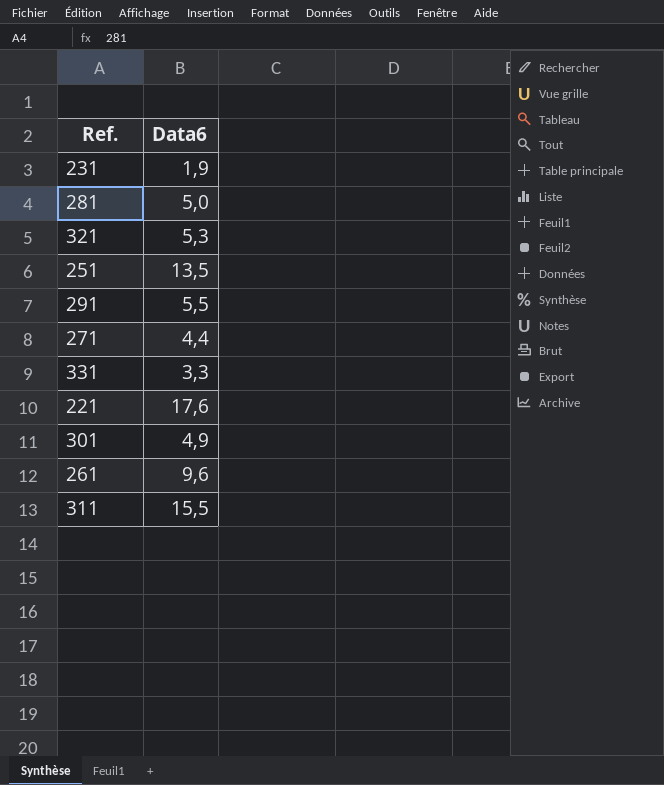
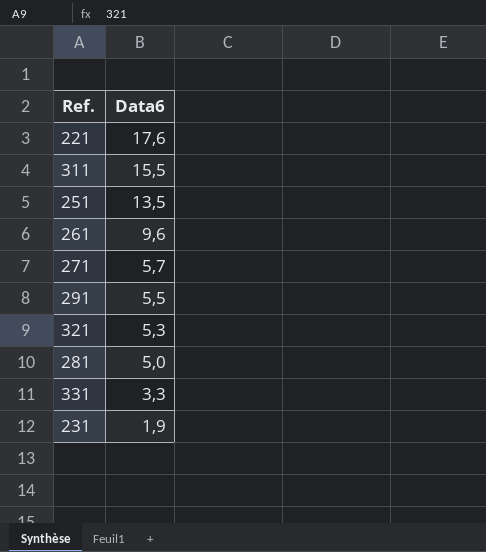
row order: none -> Data6 descending
row 301: 4,9 -> none
271 | Data6: 4,4 -> 5,7

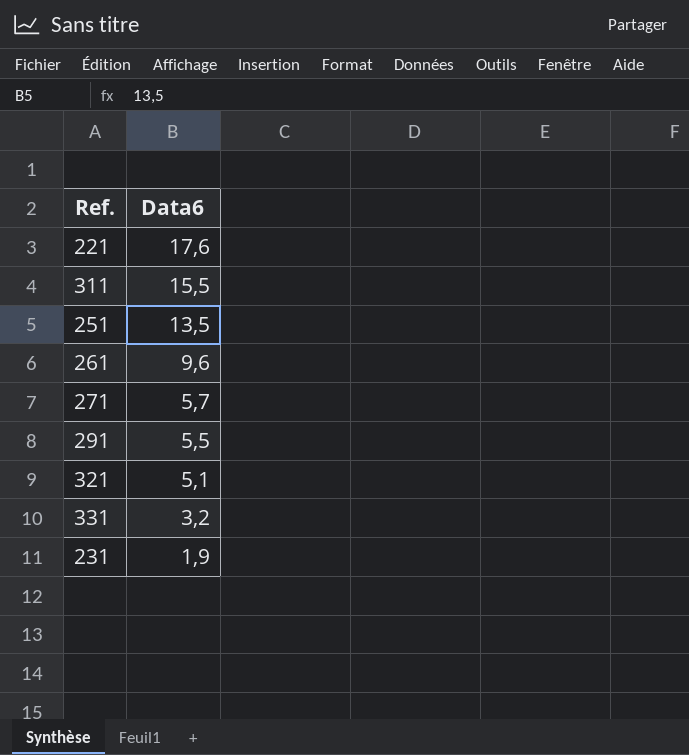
row 281: 5,0 -> none
321 | Data6: 5,3 -> 5,1
331 | Data6: 3,3 -> 3,2

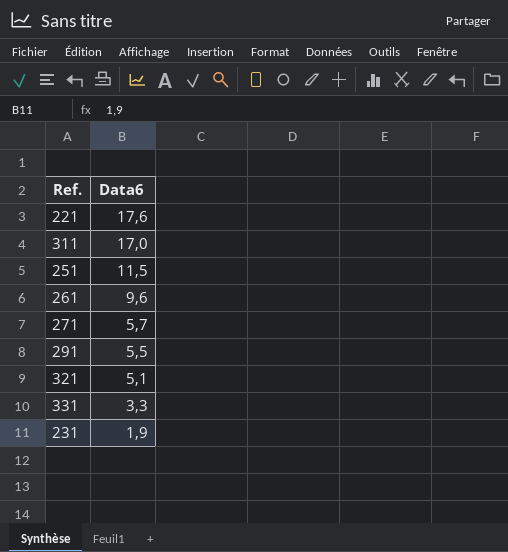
311 | Data6: 15,5 -> 17,0
251 | Data6: 13,5 -> 11,5
331 | Data6: 3,2 -> 3,3

